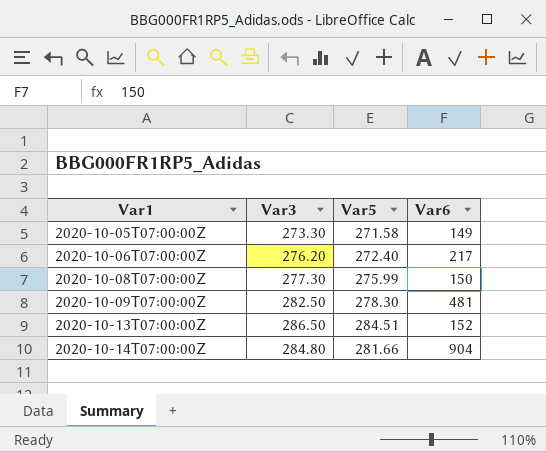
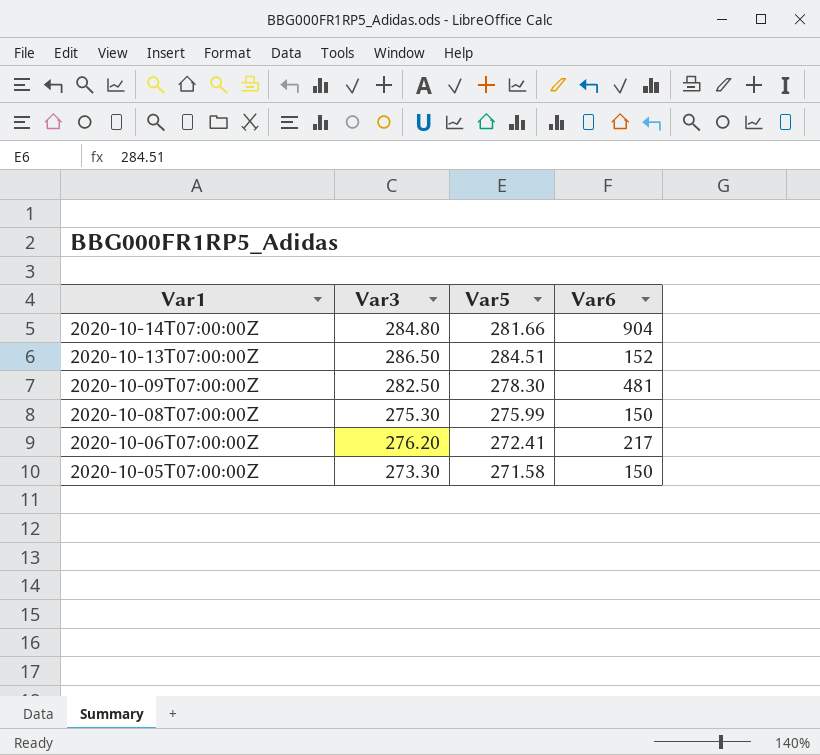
row order: Var1 ascending -> Var1 descending
2020-10-08T07:00:00Z | Var3: 277.30 -> 275.30
2020-10-06T07:00:00Z | Var5: 272.40 -> 272.41
2020-10-05T07:00:00Z | Var6: 149 -> 150

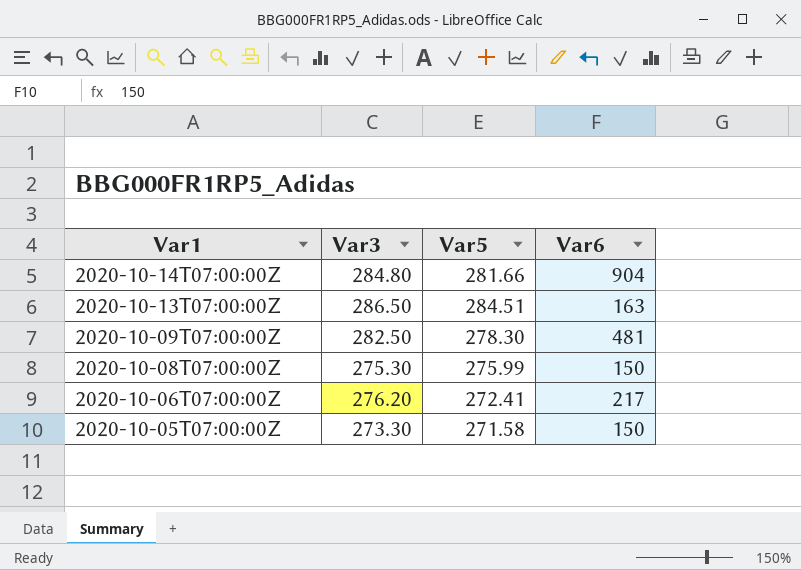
2020-10-13T07:00:00Z | Var6: 152 -> 163

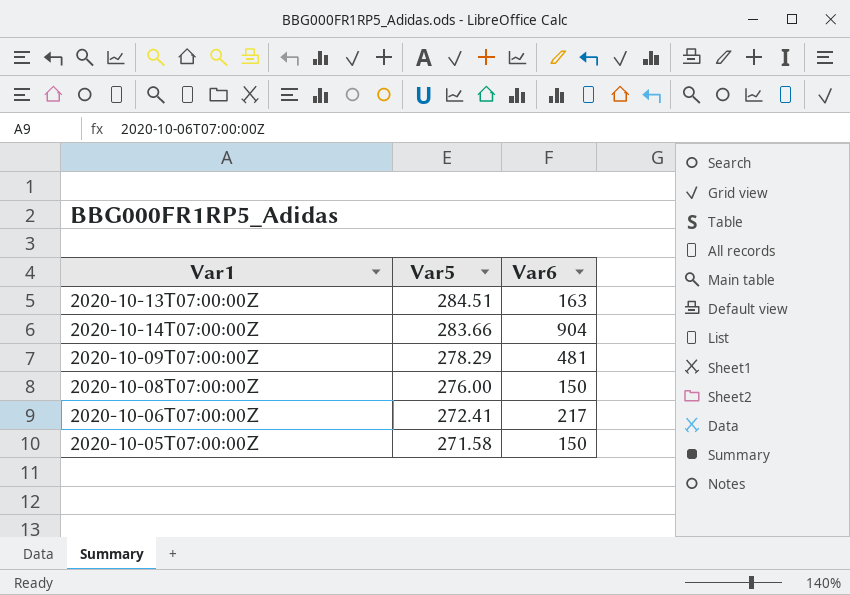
row order: Var1 descending -> Var5 descending
column Var3 | position: 2 -> none
2020-10-14T07:00:00Z | Var5: 281.66 -> 283.66
2020-10-09T07:00:00Z | Var5: 278.30 -> 278.29
2020-10-08T07:00:00Z | Var5: 275.99 -> 276.00

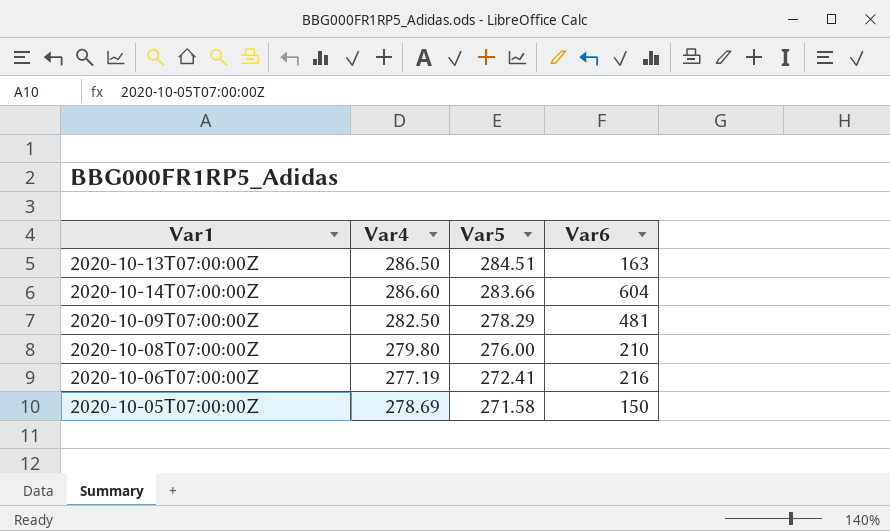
column Var4 | position: none -> 2
2020-10-14T07:00:00Z | Var6: 904 -> 604
2020-10-08T07:00:00Z | Var6: 150 -> 210
2020-10-06T07:00:00Z | Var6: 217 -> 216

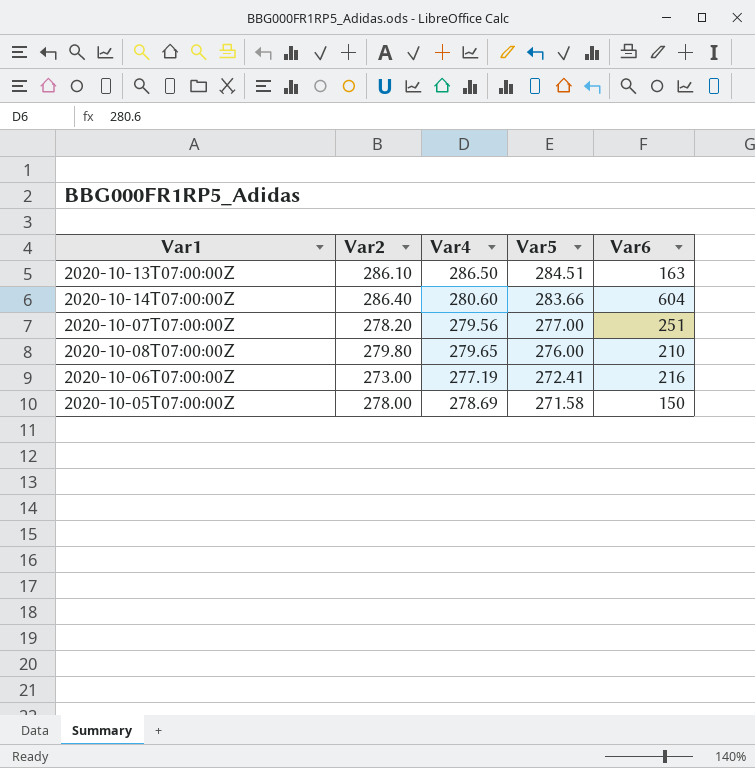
column Var2 | position: none -> 2
row 2020-10-09T07:00:00Z: 282.50 | 278.29 | 481 -> none
2020-10-14T07:00:00Z | Var4: 286.60 -> 280.60
row 2020-10-07T07:00:00Z: none -> 278.20 | 279.56 | 277.00 | 251
2020-10-08T07:00:00Z | Var4: 279.80 -> 279.65

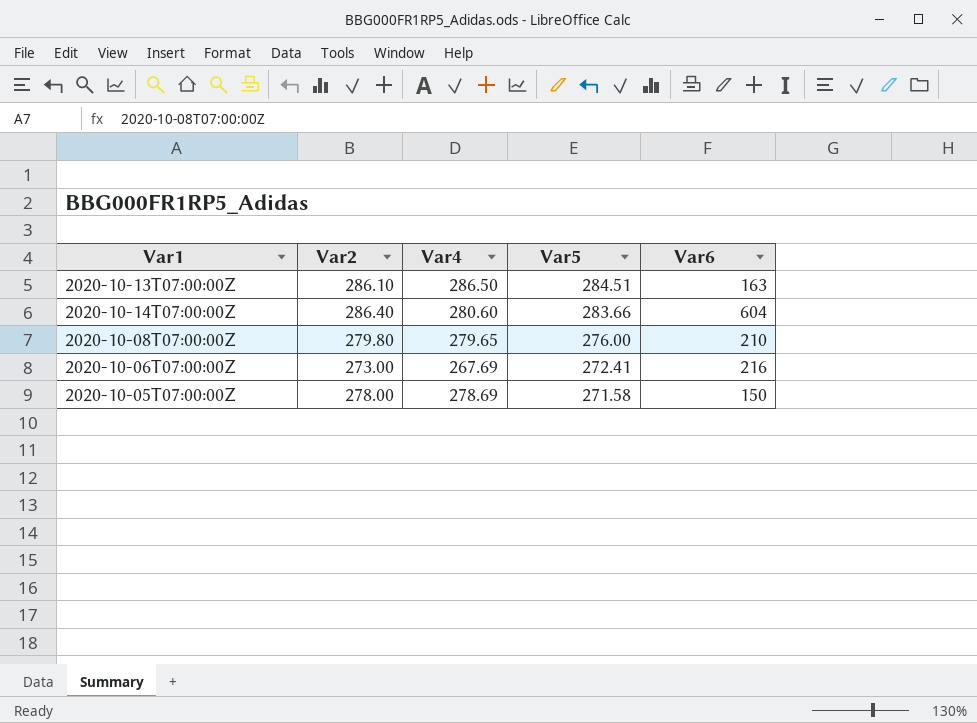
row 2020-10-07T07:00:00Z: 278.20 | 279.56 | 277.00 | 251 -> none
2020-10-06T07:00:00Z | Var4: 277.19 -> 267.69

